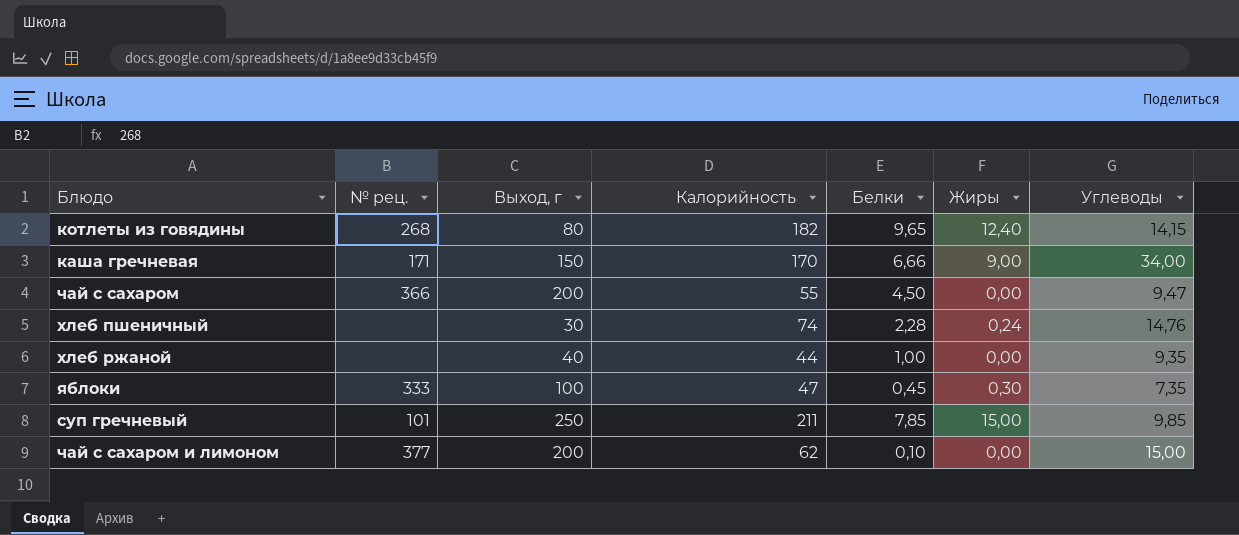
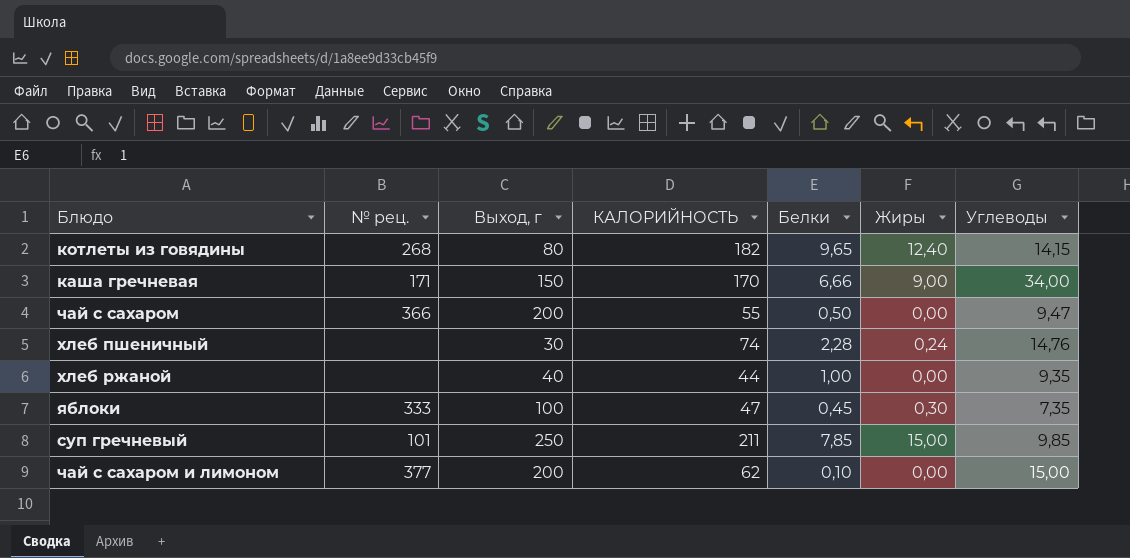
column name: Калорийность -> КАЛОРИЙНОСТЬ
чай с сахаром | Белки: 4,50 -> 0,50

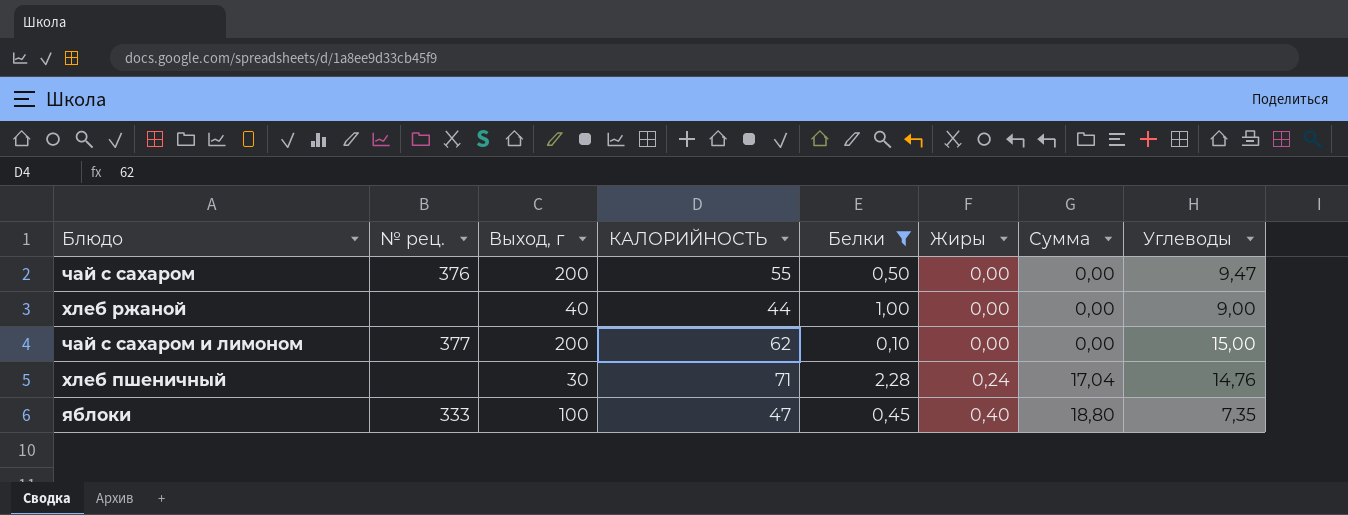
filter: none -> Белки <= 2,28
row order: none -> Жиры ascending
column Сумма | formula: none -> [КАЛОРИЙНОСТЬ] * [Жиры]
чай с сахаром | № рец.: 366 -> 376
хлеб ржаной | Углеводы: 9,35 -> 9,00
хлеб пшеничный | КАЛОРИЙНОСТЬ: 74 -> 71
яблоки | Жиры: 0,30 -> 0,40

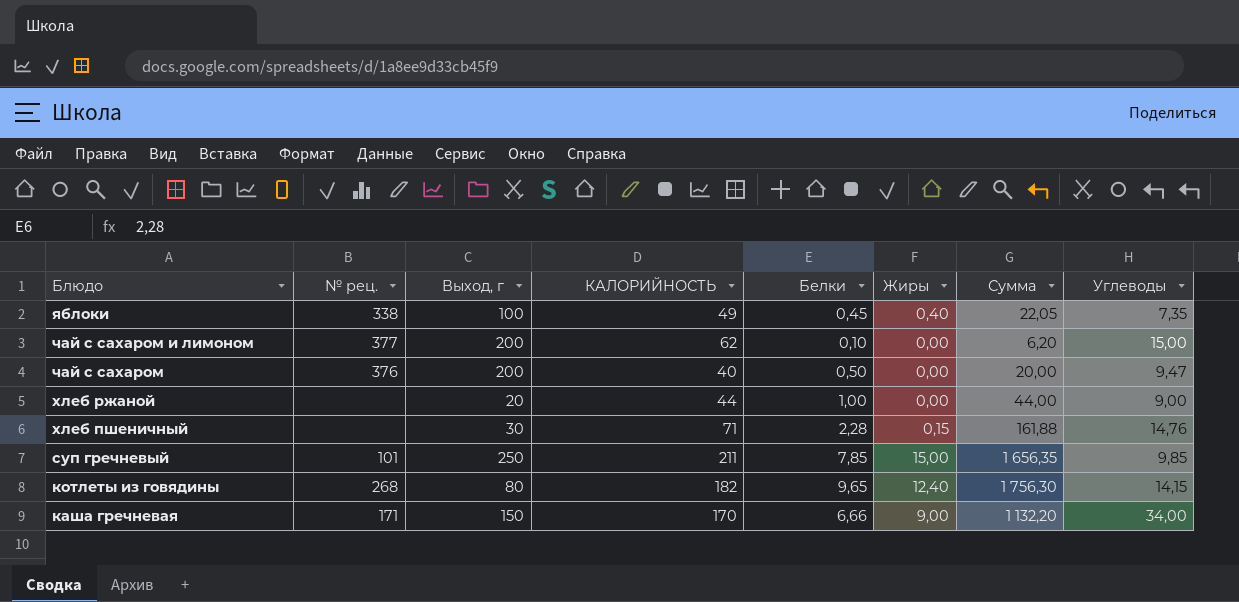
filter: Белки <= 2,28 -> none
row order: Жиры ascending -> Блюдо descending
column Сумма | formula: [КАЛОРИЙНОСТЬ] * [Жиры] -> [КАЛОРИЙНОСТЬ] * [Белки]
яблоки | № рец.: 333 -> 338
яблоки | КАЛОРИЙНОСТЬ: 47 -> 49
чай с сахаром | КАЛОРИЙНОСТЬ: 55 -> 40
хлеб ржаной | Выход, г: 40 -> 20
хлеб пшеничный | Жиры: 0,24 -> 0,15

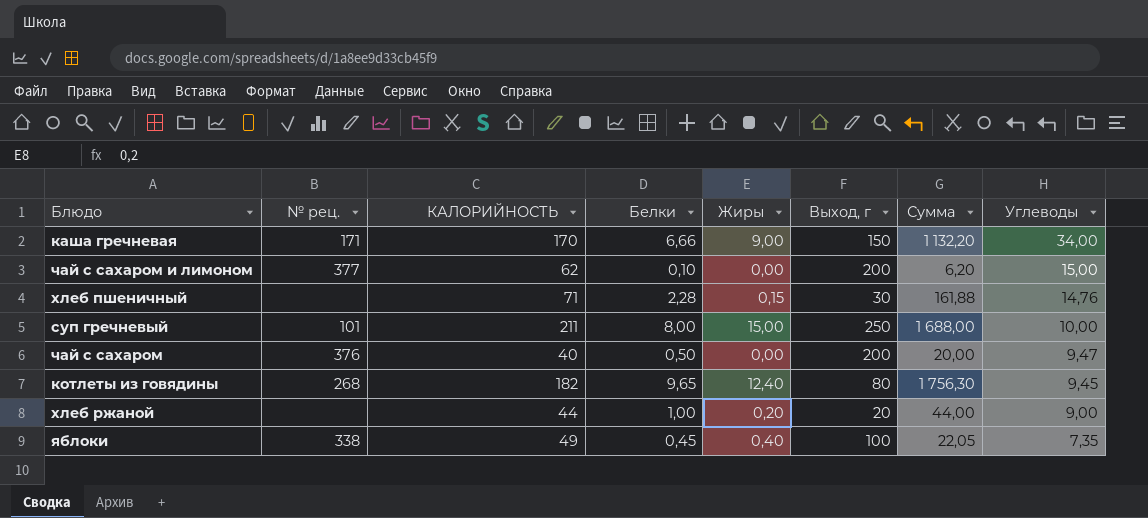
row order: Блюдо descending -> Углеводы descending
column Выход, г | position: 3 -> 6
суп гречневый | Белки: 7,85 -> 8,00
суп гречневый | Сумма: 1 656,35 -> 1 688,00
суп гречневый | Углеводы: 9,85 -> 10,00
котлеты из говядины | Углеводы: 14,15 -> 9,45
хлеб ржаной | Жиры: 0,00 -> 0,20

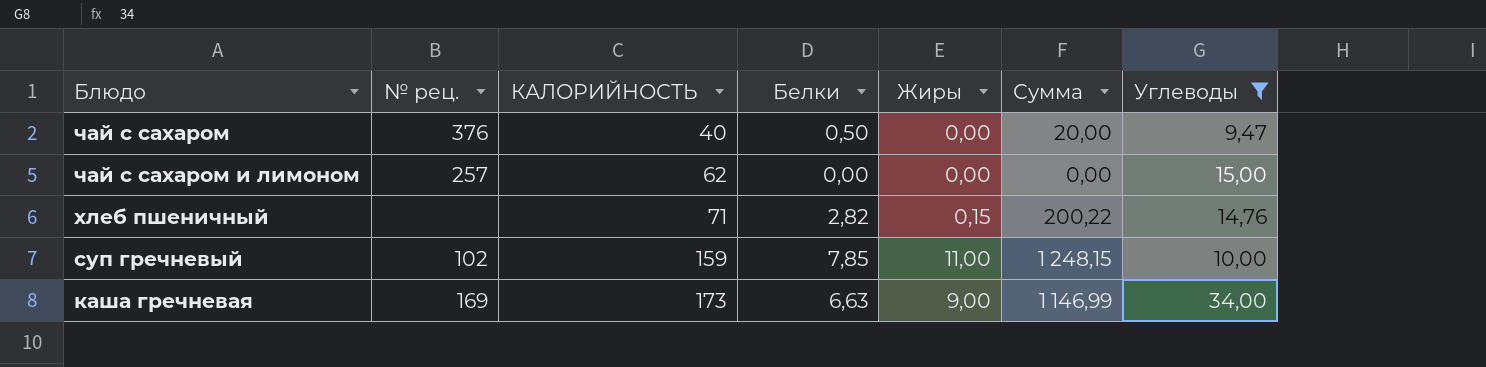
filter: none -> Углеводы >= 9,47
row order: Углеводы descending -> КАЛОРИЙНОСТЬ ascending
column Выход, г | position: 6 -> none
чай с сахаром и лимоном | № рец.: 377 -> 257
чай с сахаром и лимоном | Белки: 0,10 -> 0,00
чай с сахаром и лимоном | Сумма: 6,20 -> 0,00
хлеб пшеничный | Белки: 2,28 -> 2,82
хлеб пшеничный | Сумма: 161,88 -> 200,22
суп гречневый | № рец.: 101 -> 102
суп гречневый | КАЛОРИЙНОСТЬ: 211 -> 159
суп гречневый | Белки: 8,00 -> 7,85
суп гречневый | Жиры: 15,00 -> 11,00
суп гречневый | Сумма: 1 688,00 -> 1 248,15
каша гречневая | № рец.: 171 -> 169
каша гречневая | КАЛОРИЙНОСТЬ: 170 -> 173
каша гречневая | Белки: 6,66 -> 6,63
каша гречневая | Сумма: 1 132,20 -> 1 146,99

